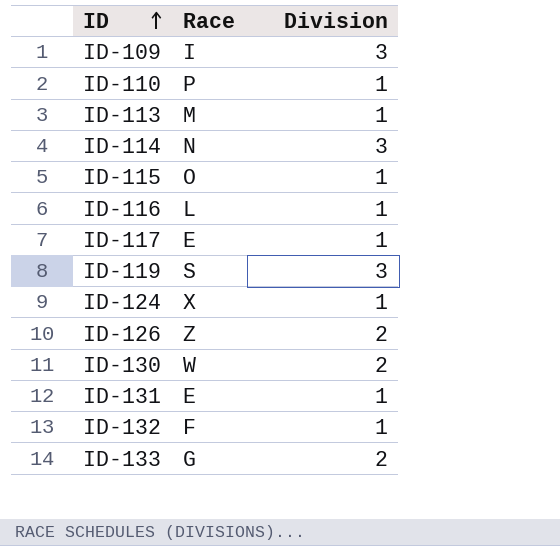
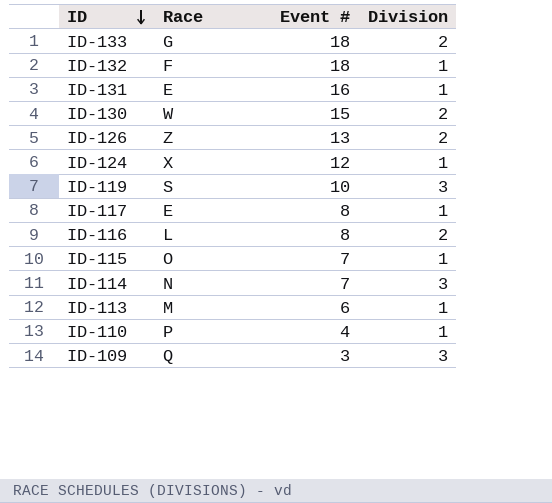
row order: ID ascending -> ID descending
column Event # | position: none -> 3
ID-116 | Division: 1 -> 2
ID-109 | Race: I -> Q

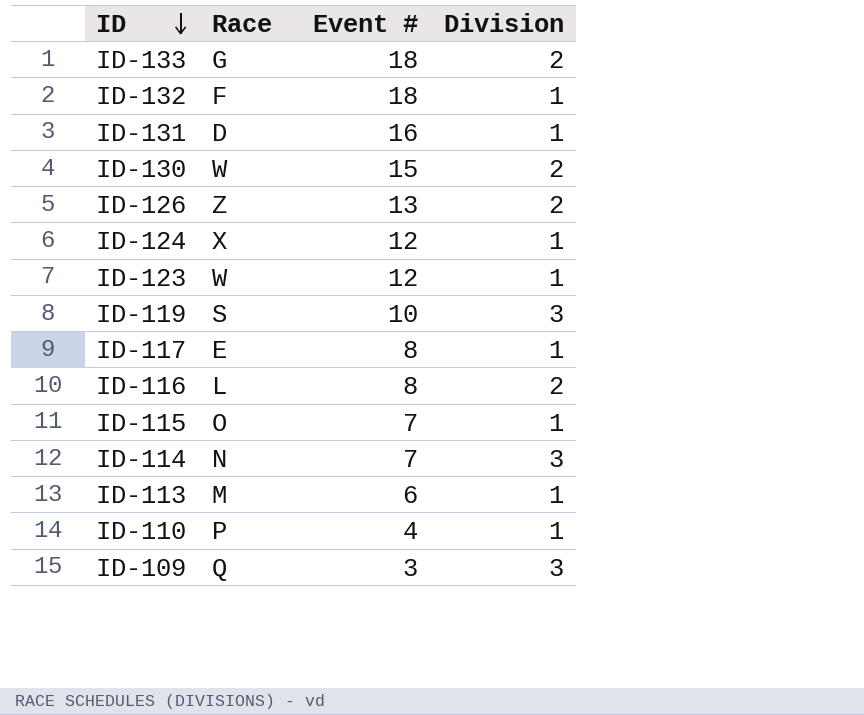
ID-131 | Race: E -> D
row ID-123: none -> W | 12 | 1

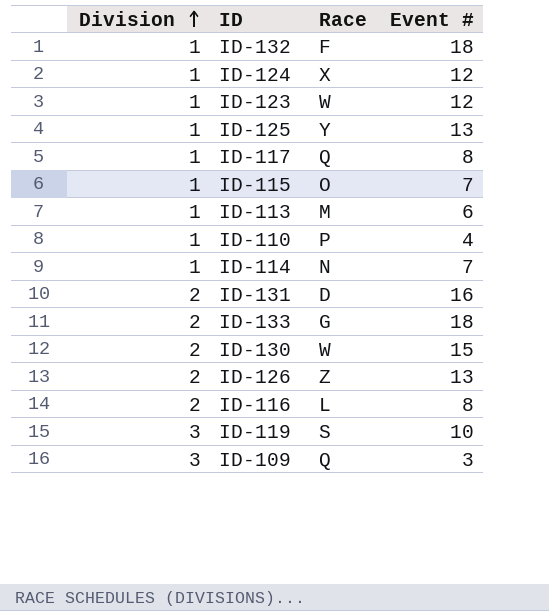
row order: ID descending -> Division ascending
column Division | position: 4 -> 1
row ID-125: none -> 1 | Y | 13
ID-117 | Race: E -> Q
ID-114 | Division: 3 -> 1
ID-131 | Division: 1 -> 2

